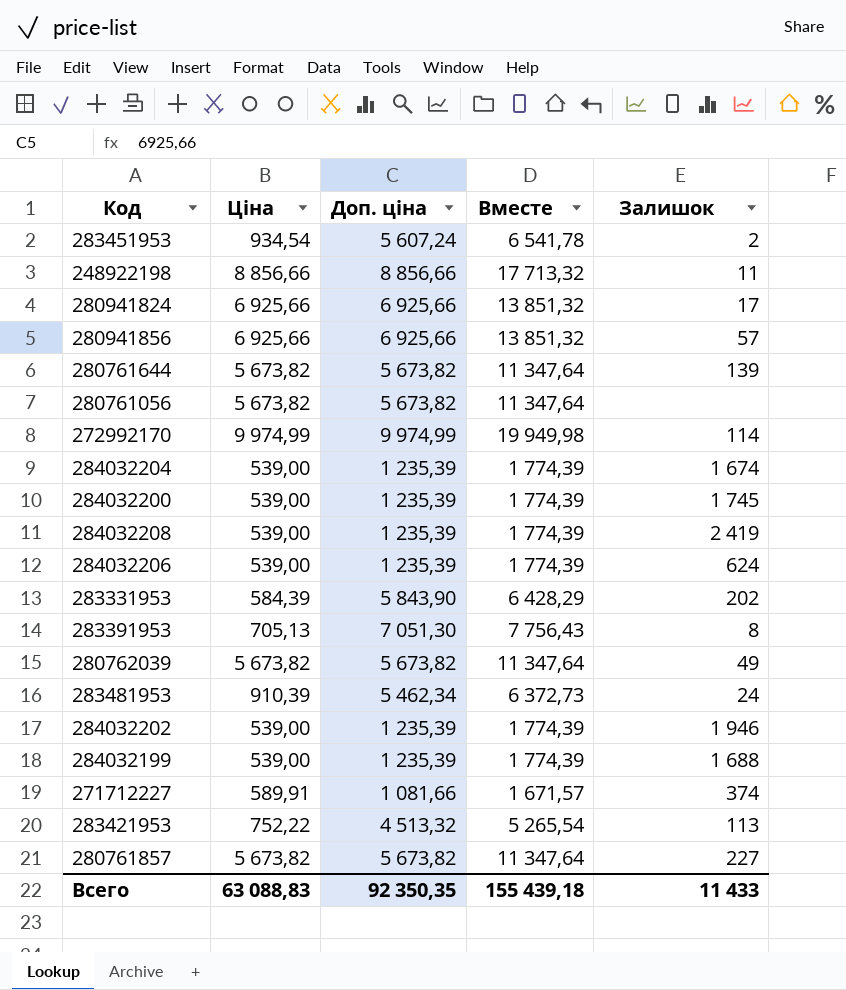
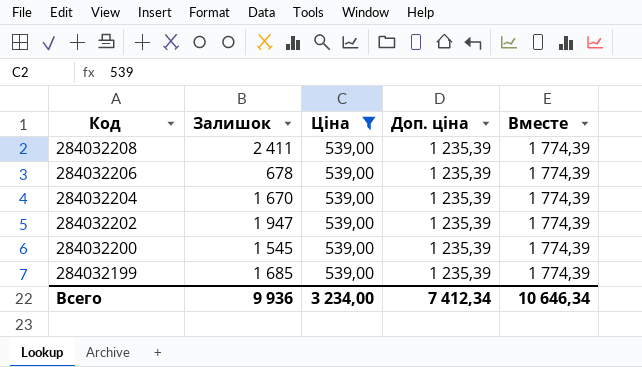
filter: none -> Ціна = 539,00
row order: none -> Код descending
column Залишок | position: 5 -> 2
284032208 | Залишок: 2 419 -> 2 411
284032206 | Залишок: 624 -> 678
284032204 | Залишок: 1 674 -> 1 670
284032202 | Залишок: 1 946 -> 1 947
284032200 | Залишок: 1 745 -> 1 545
284032199 | Залишок: 1 688 -> 1 685
Всего | Залишок: 11 433 -> 9 936
Всего | Ціна: 63 088,83 -> 3 234,00
Всего | Доп. ціна: 92 350,35 -> 7 412,34
Всего | Вместе: 155 439,18 -> 10 646,34

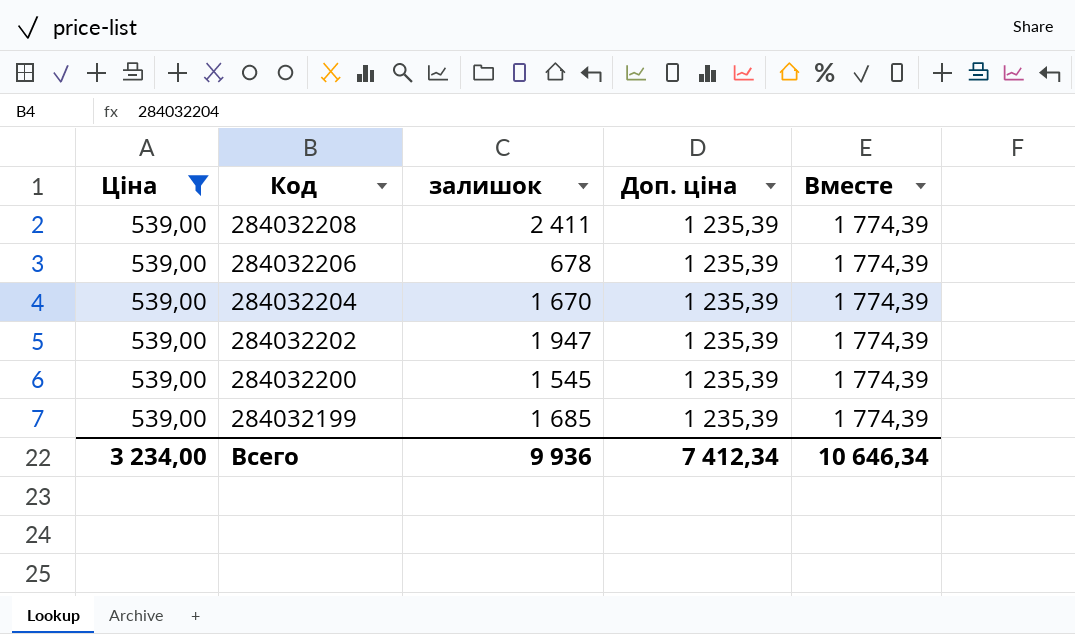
column Ціна | position: 3 -> 1
column name: Залишок -> залишок

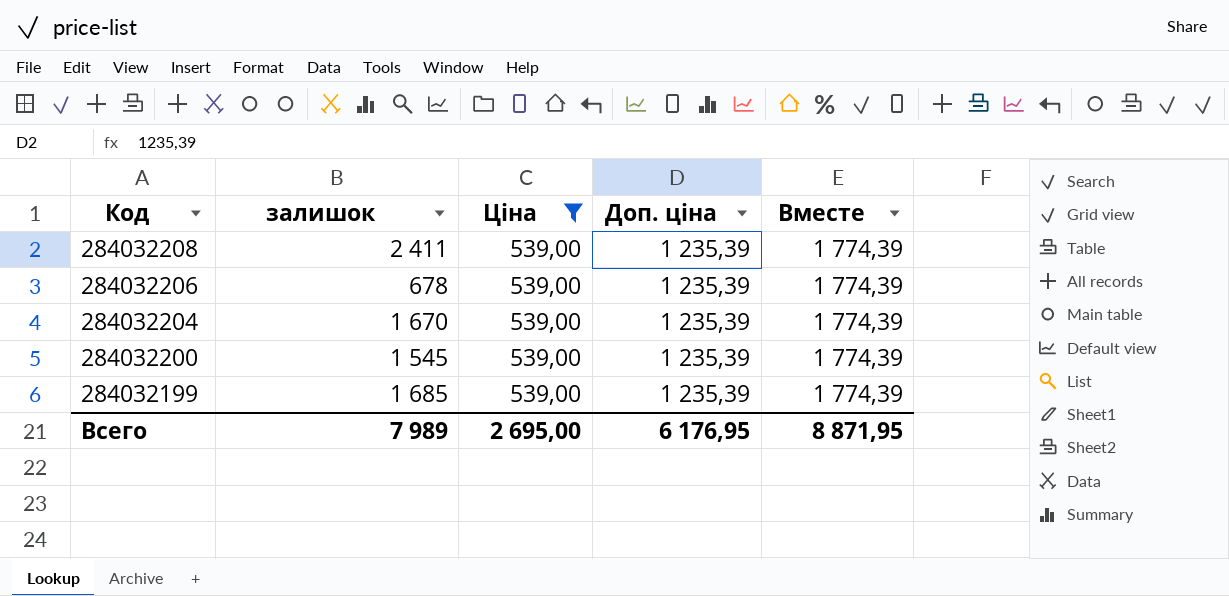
column Ціна | position: 1 -> 3
row 284032202: 539,00 | 1 947 | 1 235,39 | 1 774,39 -> none
Всего | залишок: 9 936 -> 7 989
Всего | Ціна: 3 234,00 -> 2 695,00
Всего | Доп. ціна: 7 412,34 -> 6 176,95
Всего | Вместе: 10 646,34 -> 8 871,95

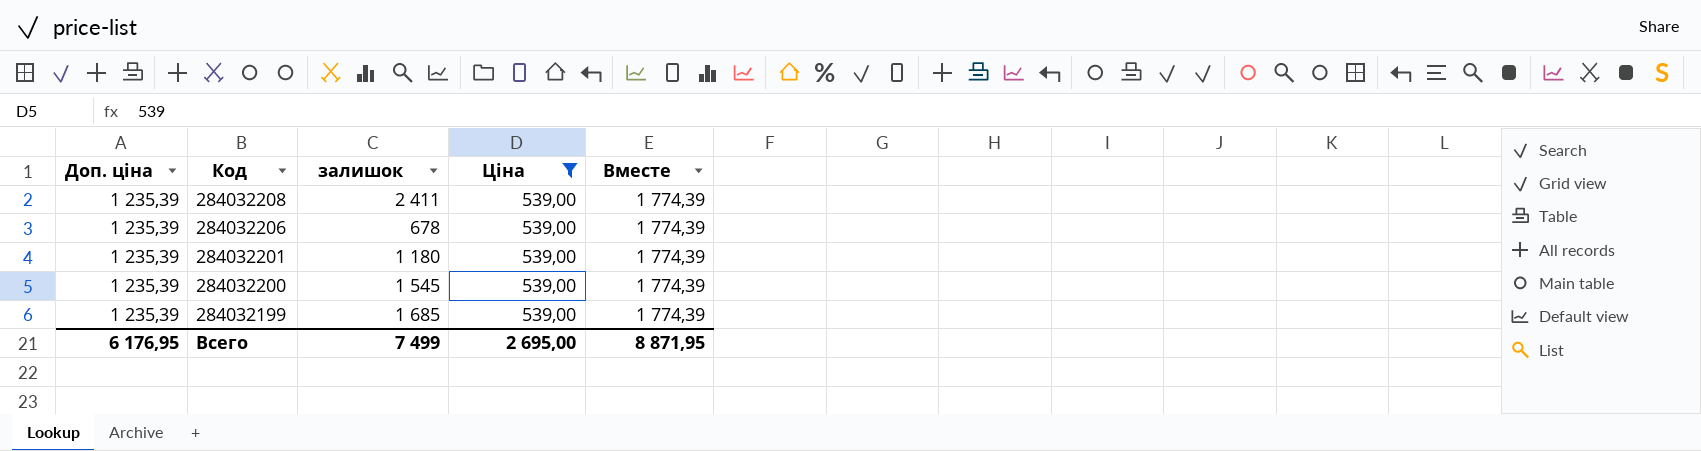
column Доп. ціна | position: 4 -> 1
row 284032204: 1 670 | 539,00 | 1 235,39 | 1 774,39 -> none
row 284032201: none -> 1 235,39 | 1 180 | 539,00 | 1 774,39
Всего | залишок: 7 989 -> 7 499

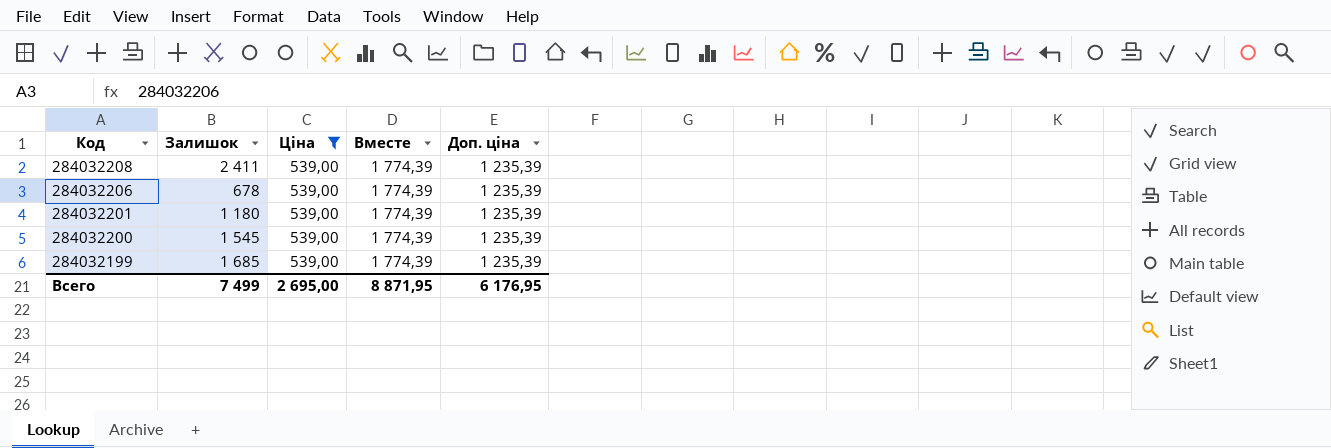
column name: залишок -> Залишок
column Доп. ціна | position: 1 -> 5

